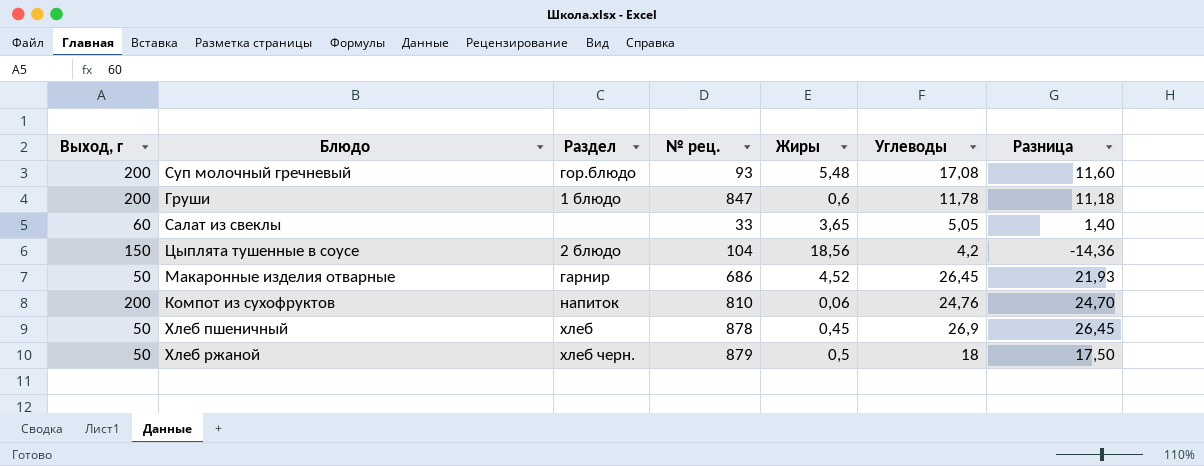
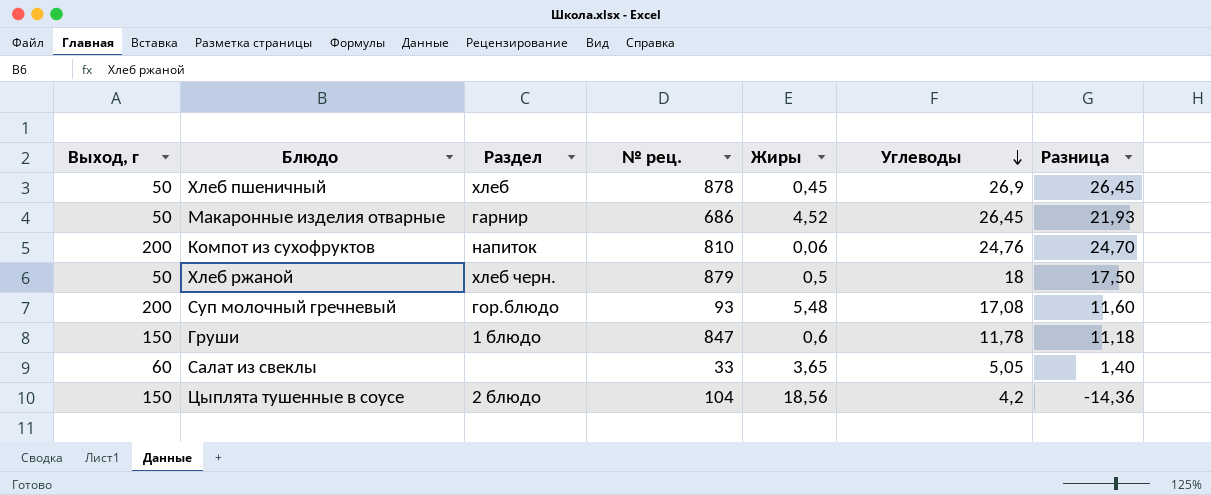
row order: none -> Углеводы descending
Груши | Выход, г: 200 -> 150

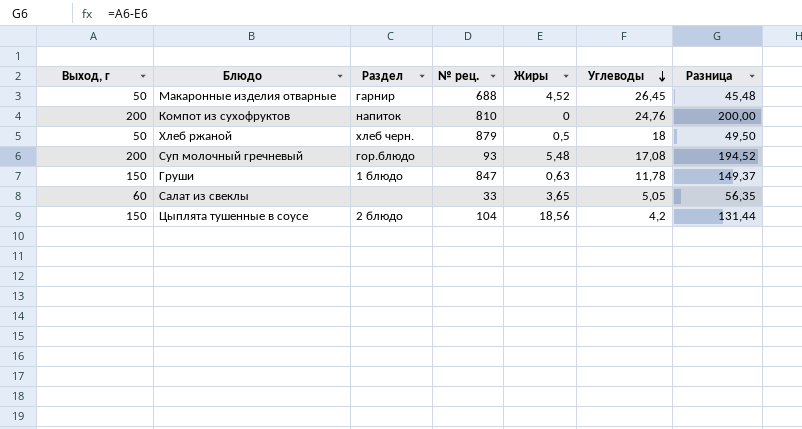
column Разница | formula: [Углеводы] - [Жиры] -> [Выход, г] - [Жиры]
row Хлеб пшеничный: 50 | хлеб | 878 | 0,45 | 26,9 | 26,45 -> none
Макаронные изделия отварные | № рец.: 686 -> 688
Компот из сухофруктов | Жиры: 0,06 -> 0
Груши | Жиры: 0,6 -> 0,63

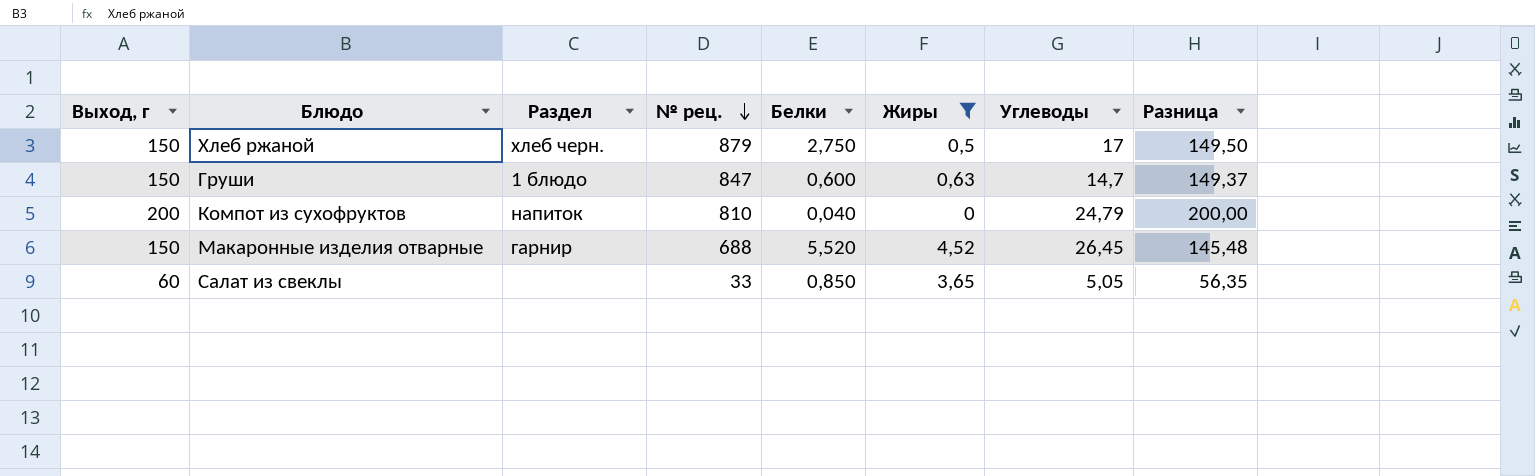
filter: none -> Жиры <= 4,52
row order: Углеводы descending -> № рец. descending
column Белки | position: none -> 5
Хлеб ржаной | Выход, г: 50 -> 150
Хлеб ржаной | Углеводы: 18 -> 17
Хлеб ржаной | Разница: 49,50 -> 149,50
Груши | Углеводы: 11,78 -> 14,7
Компот из сухофруктов | Углеводы: 24,76 -> 24,79
Макаронные изделия отварные | Выход, г: 50 -> 150
Макаронные изделия отварные | Разница: 45,48 -> 145,48

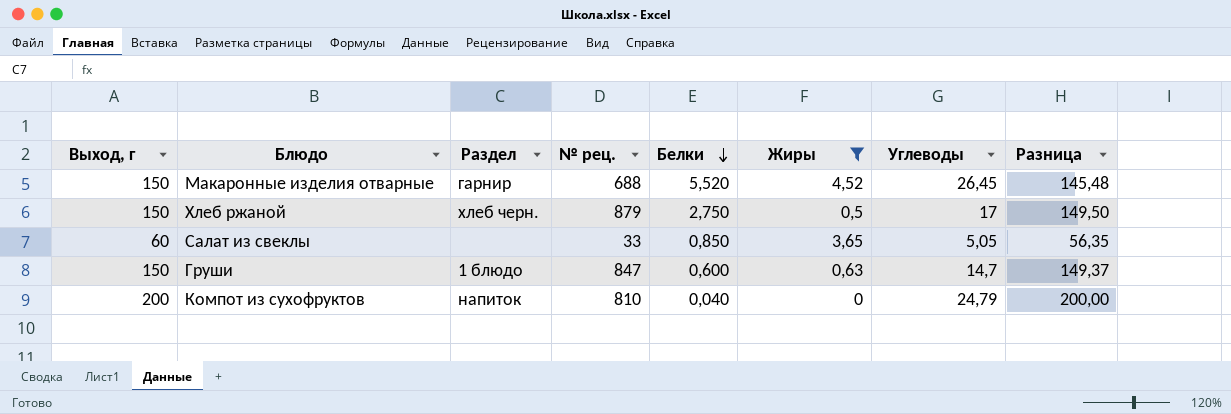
row order: № рец. descending -> Белки descending

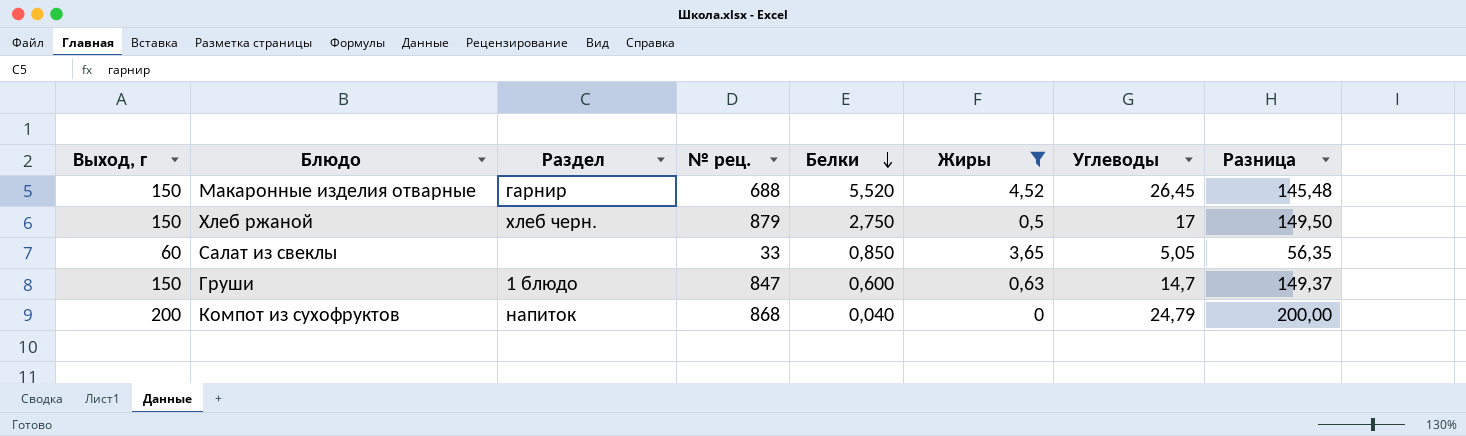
Компот из сухофруктов | № рец.: 810 -> 868

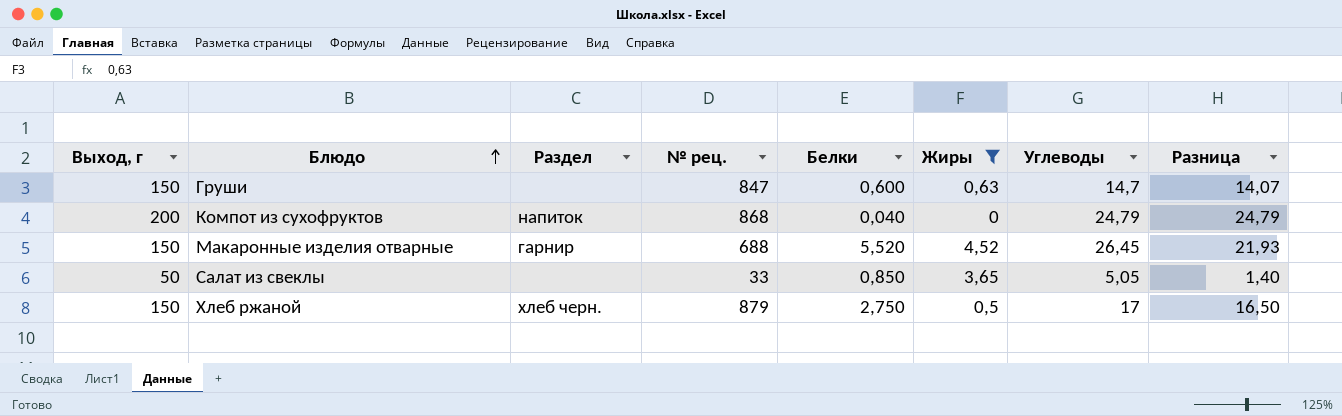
row order: Белки descending -> Блюдо ascending
column Разница | formula: [Выход, г] - [Жиры] -> [Углеводы] - [Жиры]
Груши | Раздел: 1 блюдо -> none
Салат из свеклы | Выход, г: 60 -> 50

